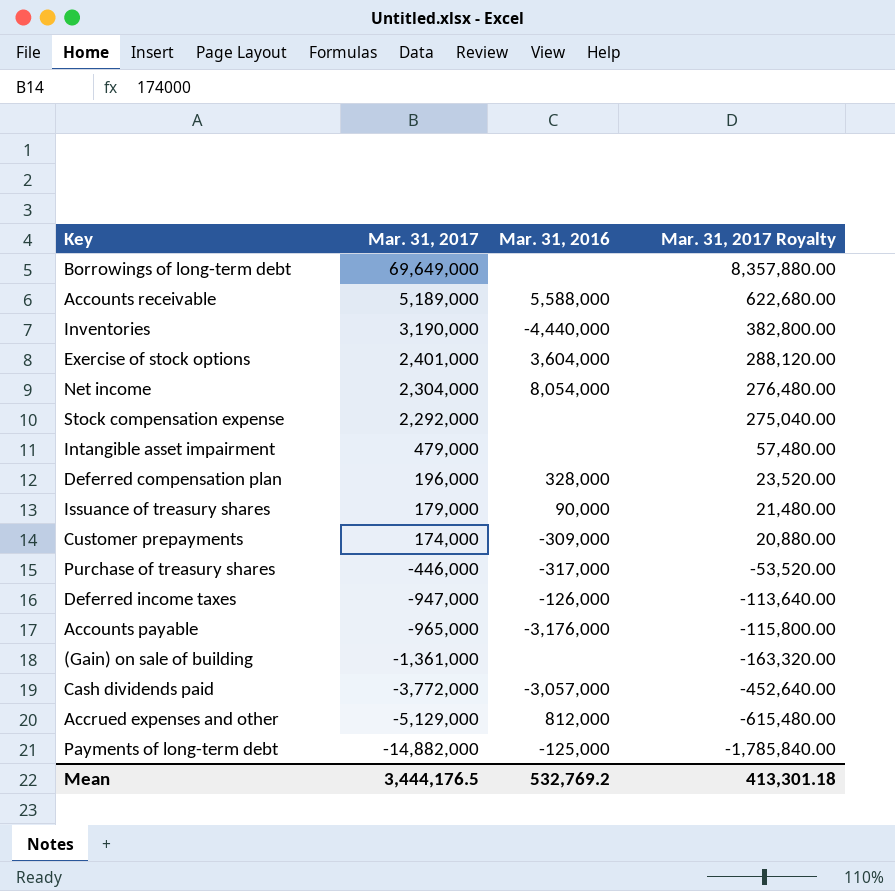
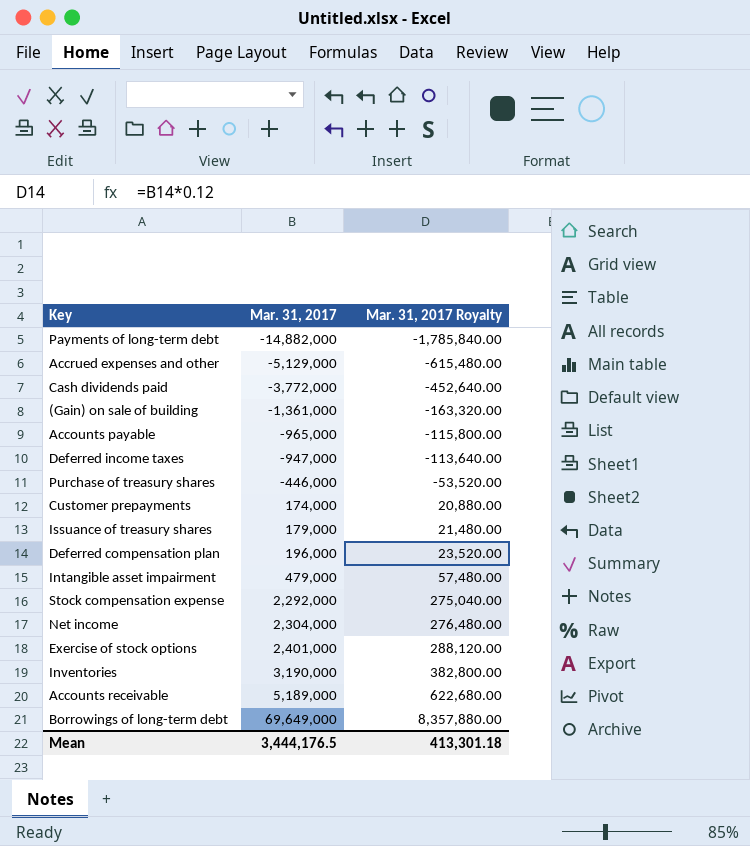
row order: Mar. 31, 2017 descending -> Mar. 31, 2017 ascending
column Mar. 31, 2016 | position: 3 -> none

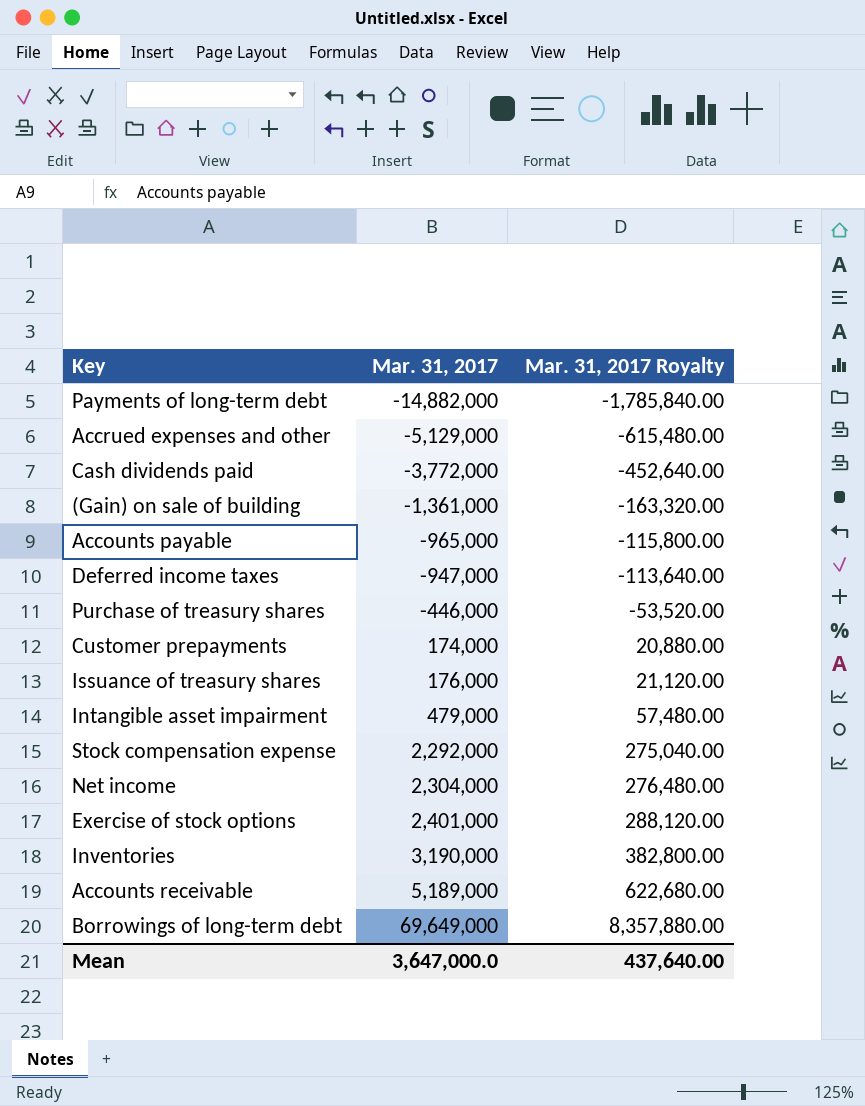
row Deferred compensation plan: 196,000 | 23,520.00 -> none
Issuance of treasury shares | Mar. 31, 2017: 179,000 -> 176,000
Issuance of treasury shares | Mar. 31, 2017 Royalty: 21,480.00 -> 21,120.00
Mean | Mar. 31, 2017: 3,444,176.5 -> 3,647,000.0
Mean | Mar. 31, 2017 Royalty: 413,301.18 -> 437,640.00

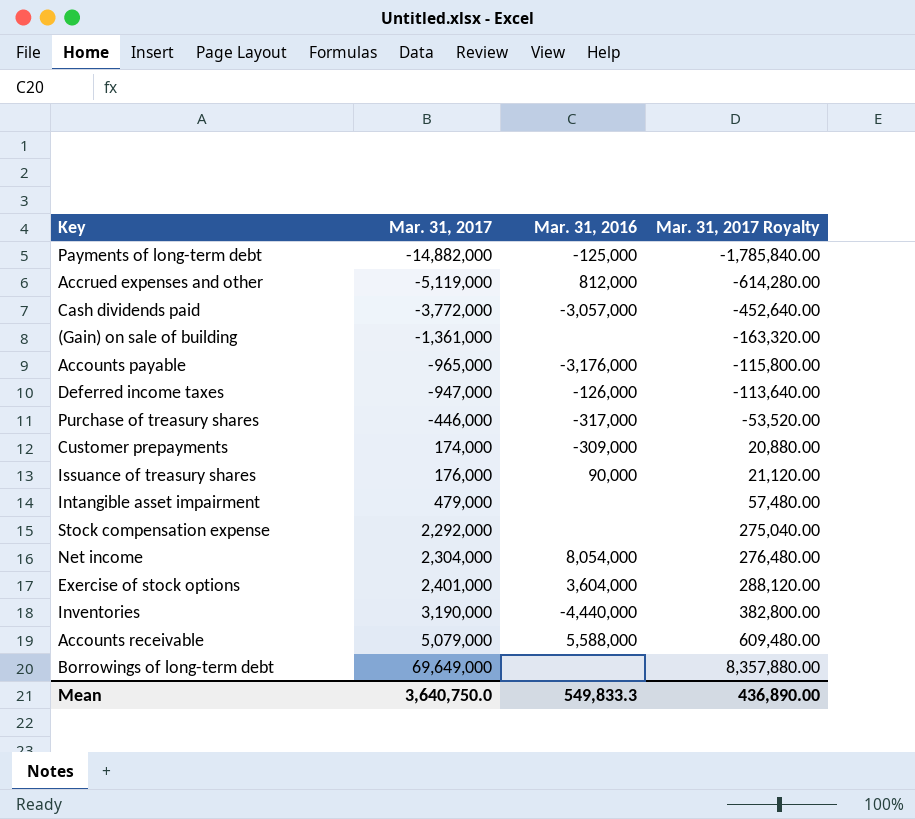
column Mar. 31, 2016 | position: none -> 3
Accrued expenses and other | Mar. 31, 2017: -5,129,000 -> -5,119,000
Accrued expenses and other | Mar. 31, 2017 Royalty: -615,480.00 -> -614,280.00
Accounts receivable | Mar. 31, 2017: 5,189,000 -> 5,079,000
Accounts receivable | Mar. 31, 2017 Royalty: 622,680.00 -> 609,480.00
Mean | Mar. 31, 2017: 3,647,000.0 -> 3,640,750.0
Mean | Mar. 31, 2017 Royalty: 437,640.00 -> 436,890.00

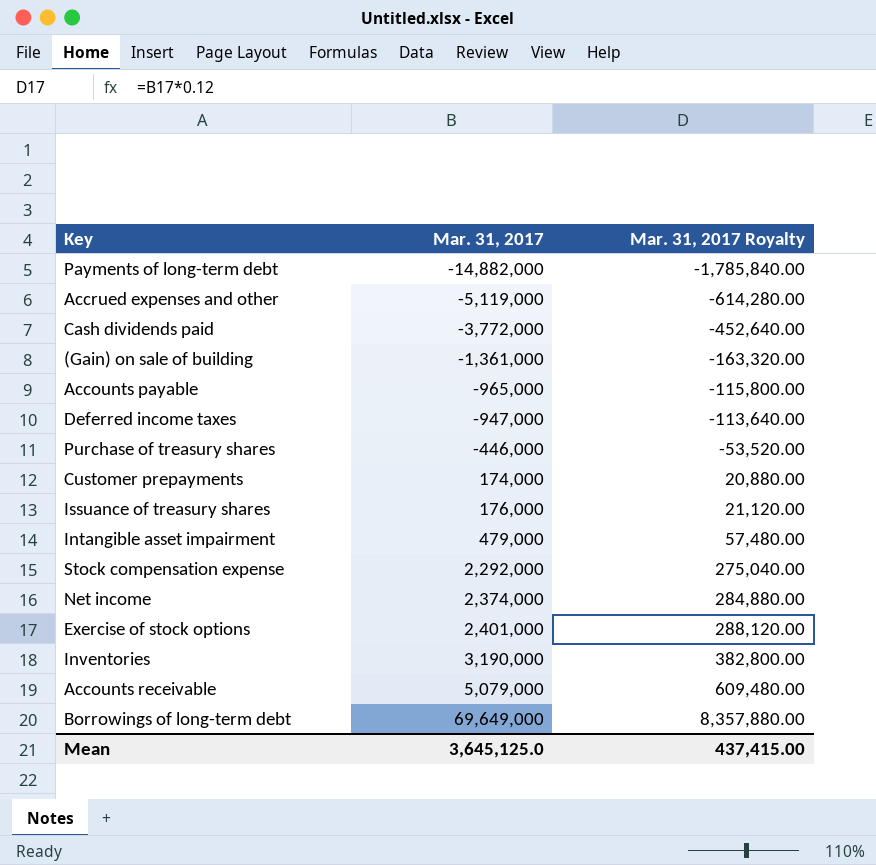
column Mar. 31, 2016 | position: 3 -> none
Net income | Mar. 31, 2017: 2,304,000 -> 2,374,000
Net income | Mar. 31, 2017 Royalty: 276,480.00 -> 284,880.00
Mean | Mar. 31, 2017: 3,640,750.0 -> 3,645,125.0
Mean | Mar. 31, 2017 Royalty: 436,890.00 -> 437,415.00

